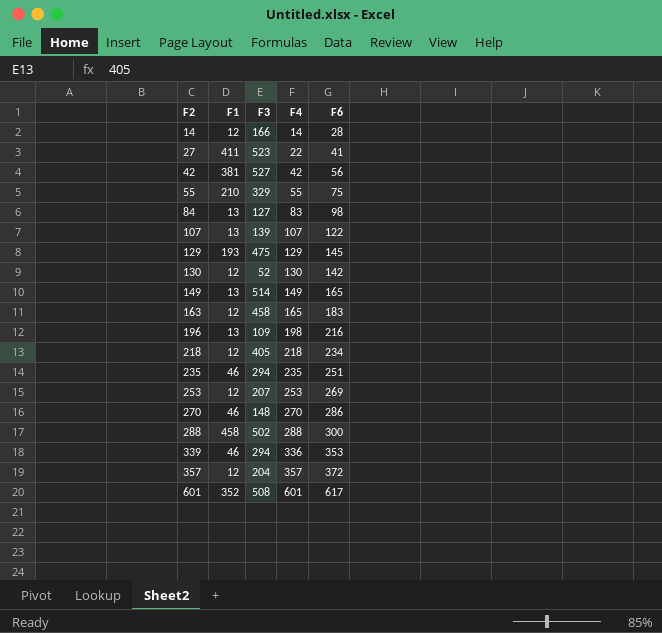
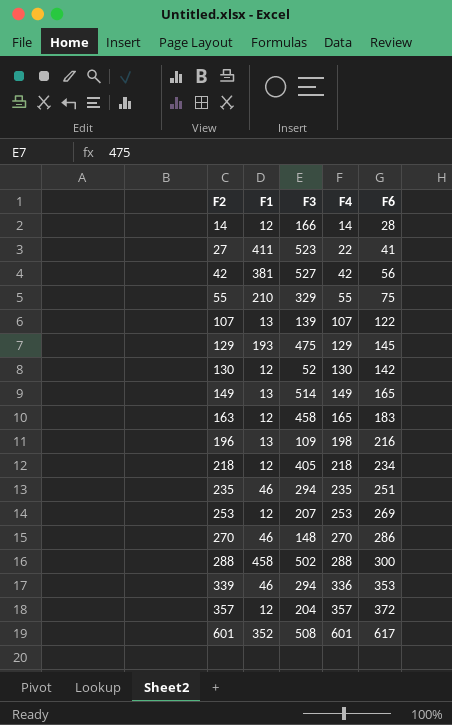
row 84: 13 | 127 | 83 | 98 -> none

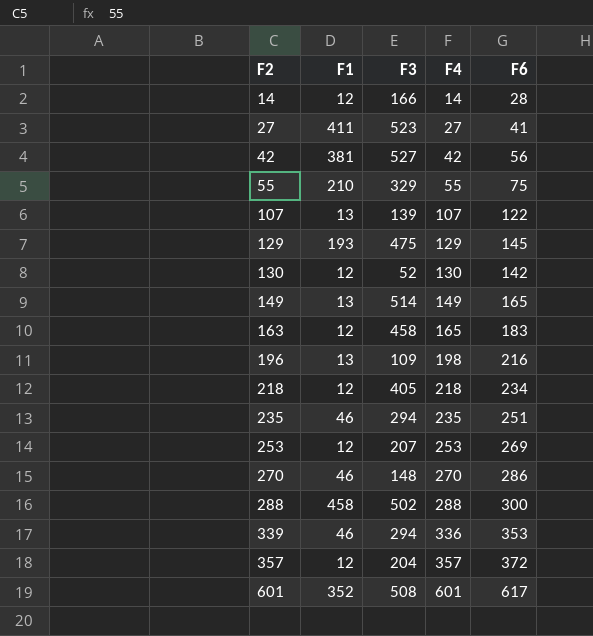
27 | F4: 22 -> 27

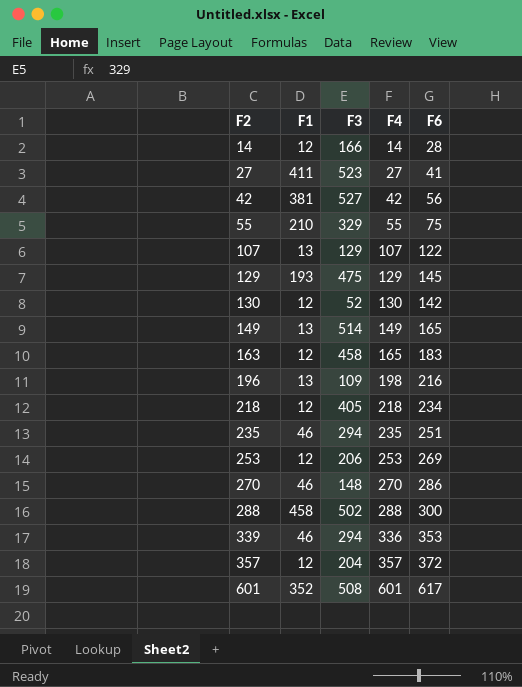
107 | F3: 139 -> 129
253 | F3: 207 -> 206

